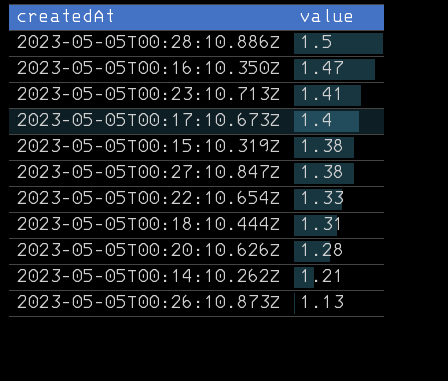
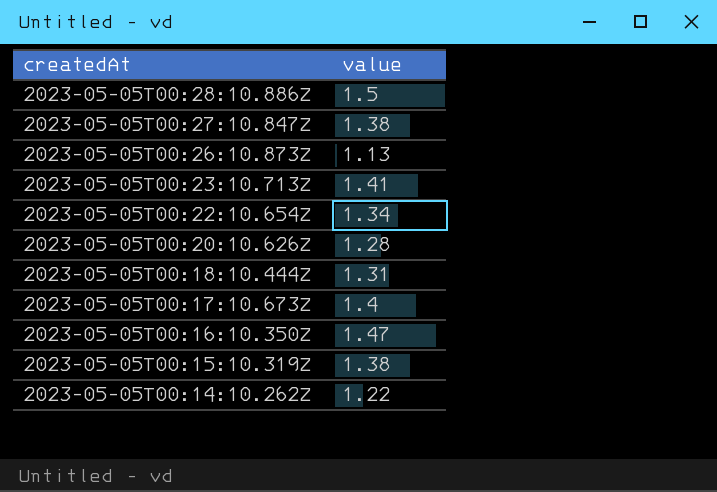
row order: value descending -> createdAt descending
2023-05-05T00:22:10.654Z | value: 1.33 -> 1.34
2023-05-05T00:14:10.262Z | value: 1.21 -> 1.22

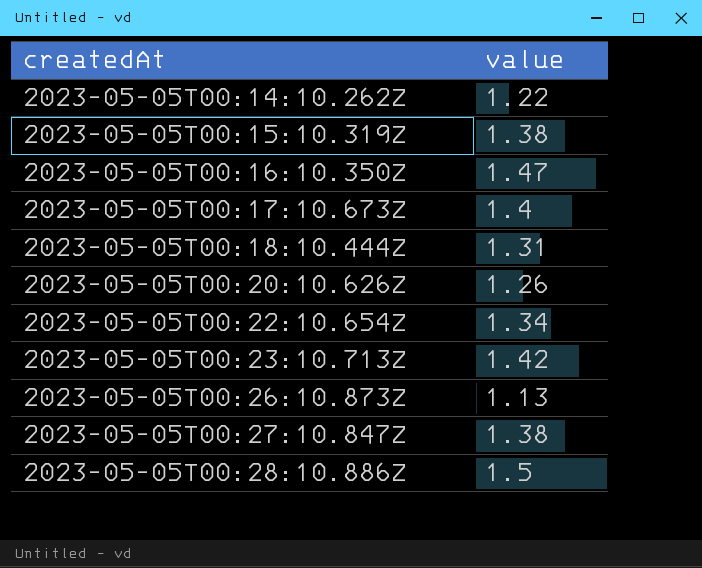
row order: createdAt descending -> createdAt ascending
2023-05-05T00:20:10.626Z | value: 1.28 -> 1.26
2023-05-05T00:23:10.713Z | value: 1.41 -> 1.42

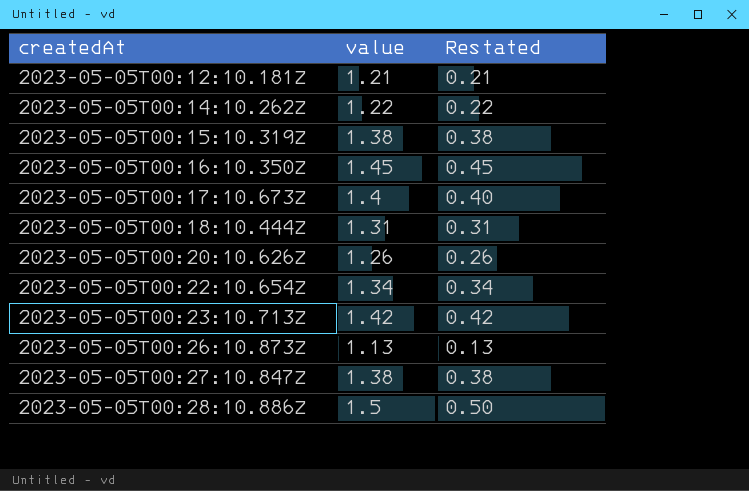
column Restated | formula: none -> [value] - 1
row 2023-05-05T00:12:10.181Z: none -> 1.21 | 0.21
2023-05-05T00:16:10.350Z | value: 1.47 -> 1.45

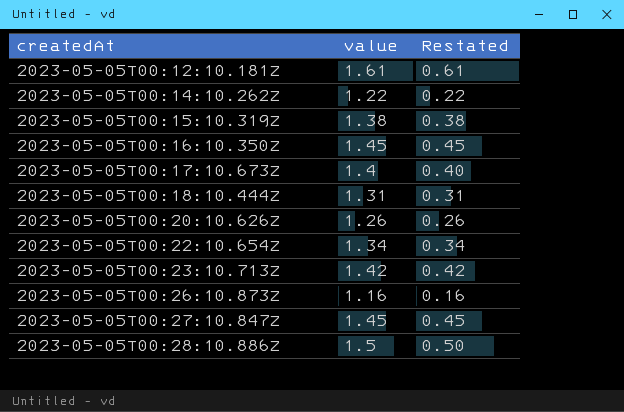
2023-05-05T00:12:10.181Z | value: 1.21 -> 1.61
2023-05-05T00:12:10.181Z | Restated: 0.21 -> 0.61
2023-05-05T00:26:10.873Z | value: 1.13 -> 1.16
2023-05-05T00:26:10.873Z | Restated: 0.13 -> 0.16
2023-05-05T00:27:10.847Z | value: 1.38 -> 1.45
2023-05-05T00:27:10.847Z | Restated: 0.38 -> 0.45

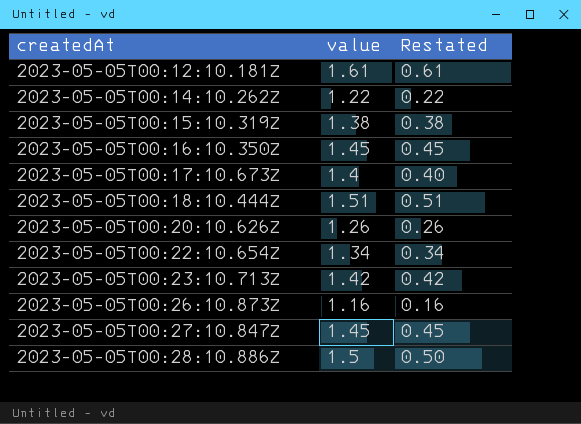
2023-05-05T00:18:10.444Z | value: 1.31 -> 1.51
2023-05-05T00:18:10.444Z | Restated: 0.31 -> 0.51

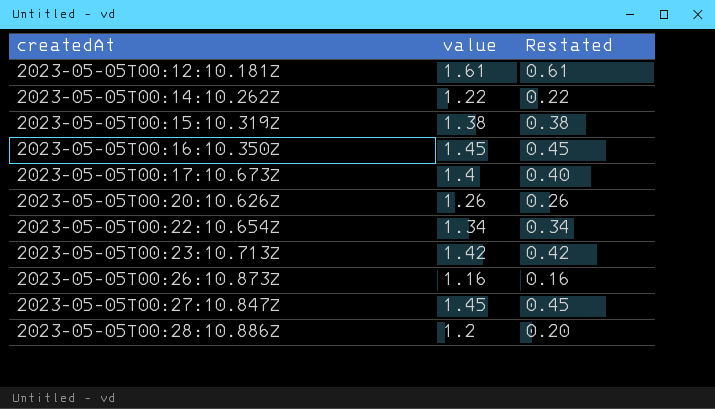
row 2023-05-05T00:18:10.444Z: 1.51 | 0.51 -> none
2023-05-05T00:28:10.886Z | value: 1.5 -> 1.2
2023-05-05T00:28:10.886Z | Restated: 0.50 -> 0.20

